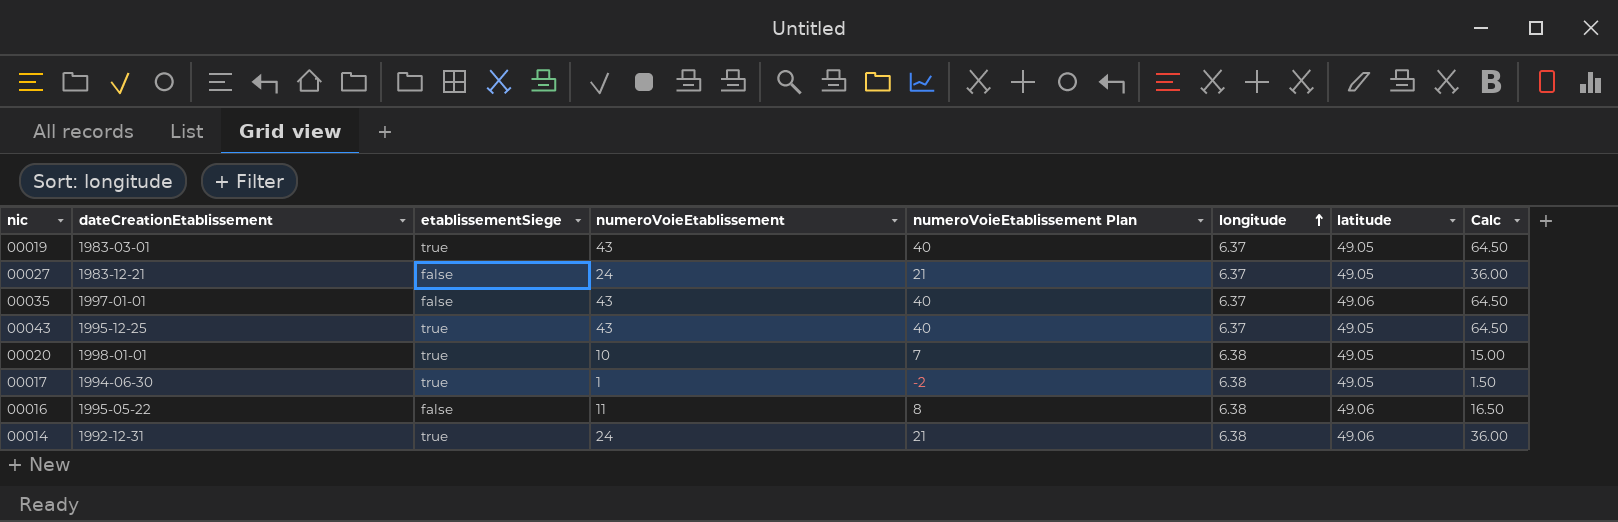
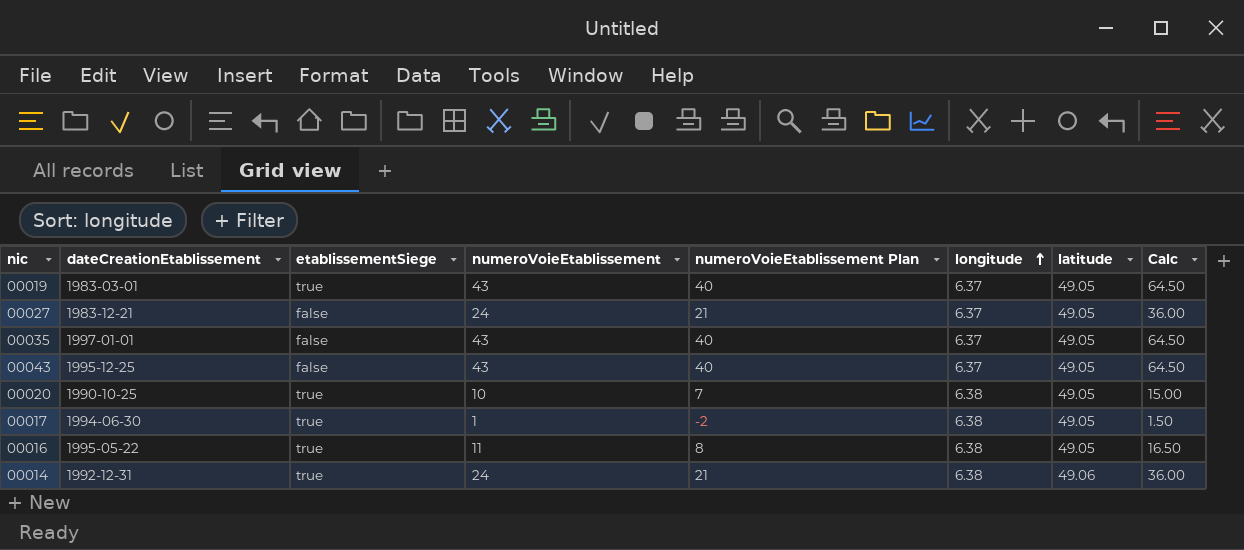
00035 | latitude: 49.06 -> 49.05
00043 | etablissementSiege: true -> false
00020 | dateCreationEtablissement: 1998-01-01 -> 1990-10-25
00016 | etablissementSiege: false -> true
00016 | latitude: 49.06 -> 49.05

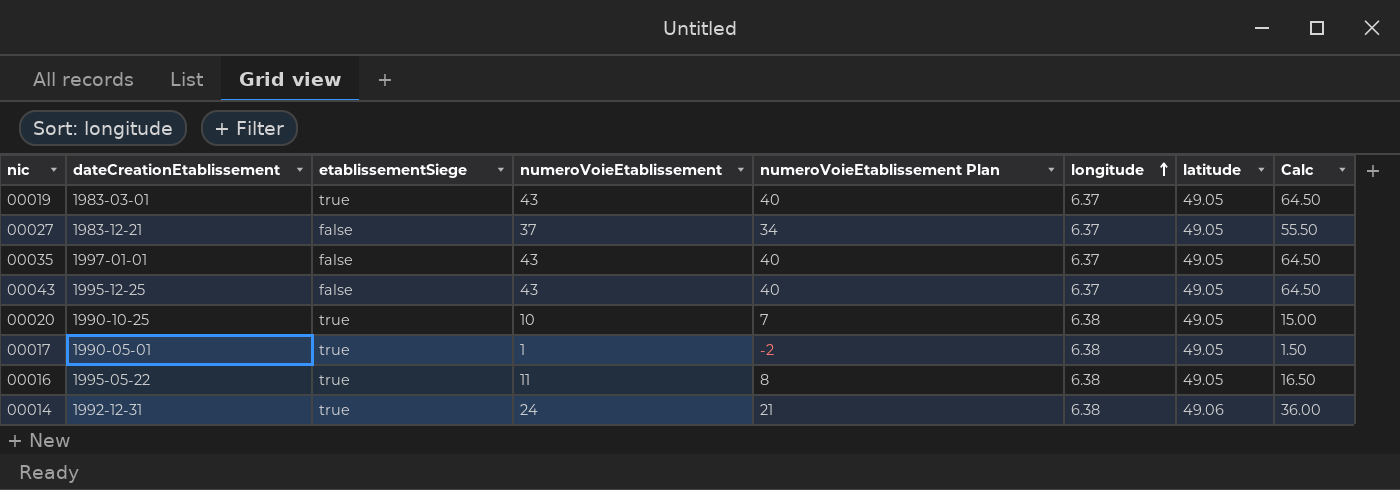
00027 | numeroVoieEtablissement: 24 -> 37
00027 | numeroVoieEtablissement Plan: 21 -> 34
00027 | Calc: 36.00 -> 55.50
00017 | dateCreationEtablissement: 1994-06-30 -> 1990-05-01

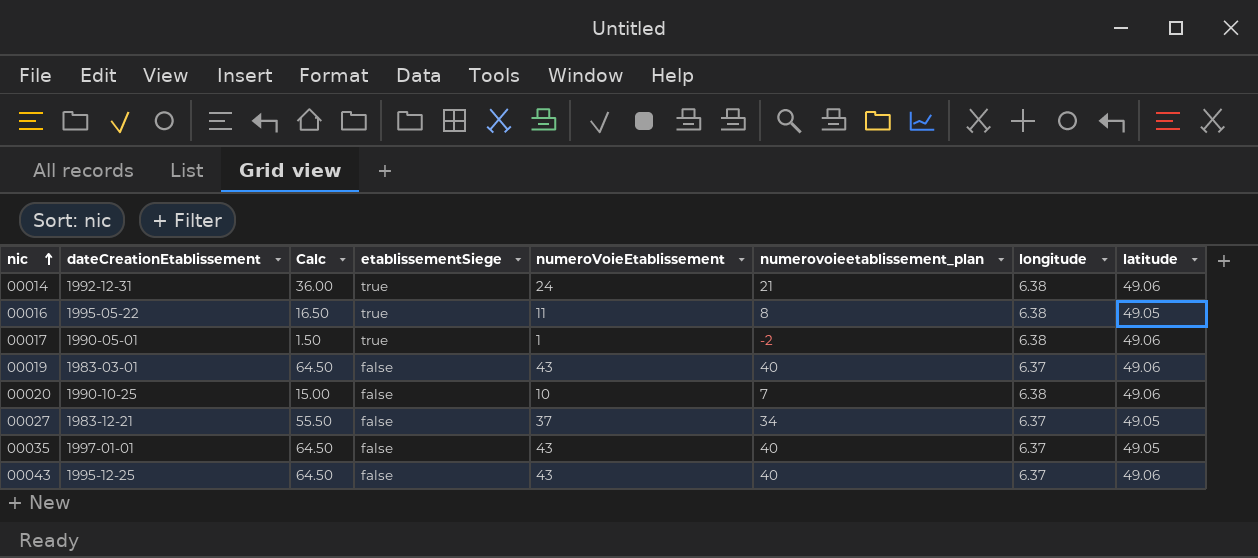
row order: longitude ascending -> nic ascending
column Calc | position: 8 -> 3
column name: numeroVoieEtablissement Plan -> numerovoieetablissement_plan
00017 | latitude: 49.05 -> 49.06
00019 | etablissementSiege: true -> false
00019 | latitude: 49.05 -> 49.06
00020 | etablissementSiege: true -> false
00020 | latitude: 49.05 -> 49.06
00043 | latitude: 49.05 -> 49.06

